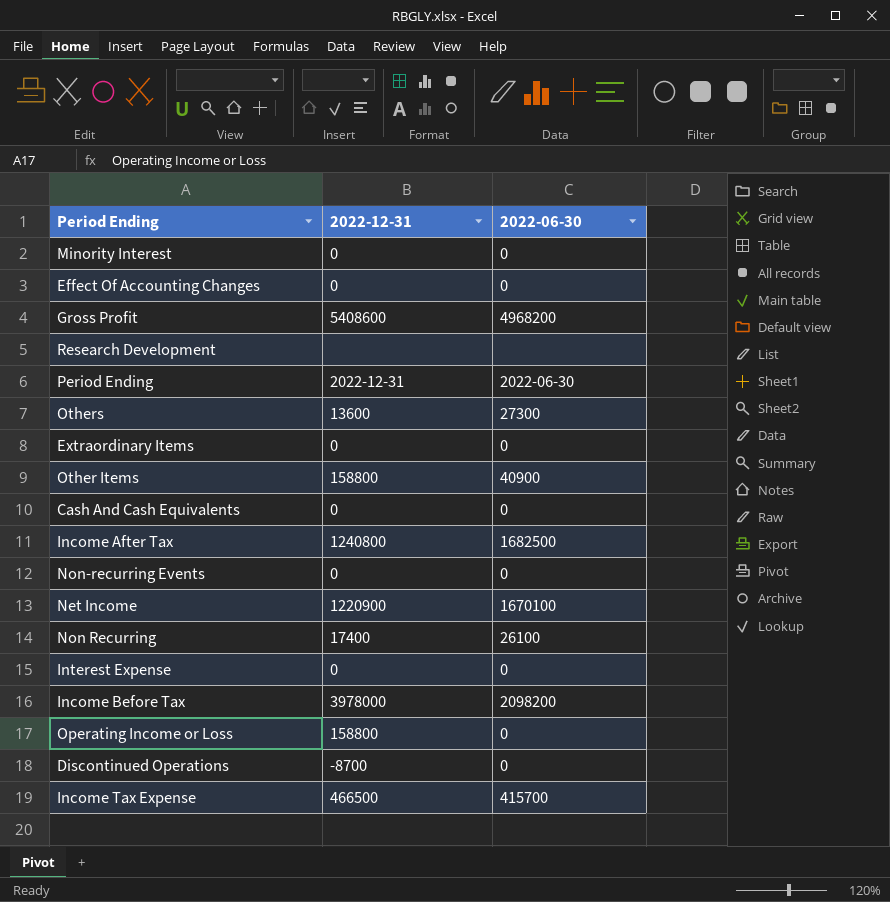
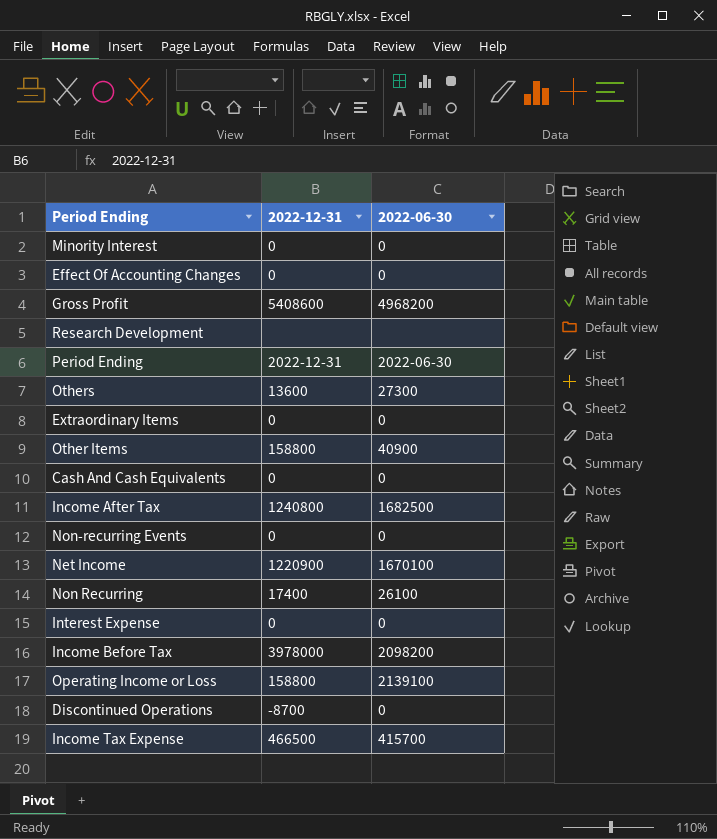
Operating Income or Loss | 2022-06-30: 0 -> 2139100

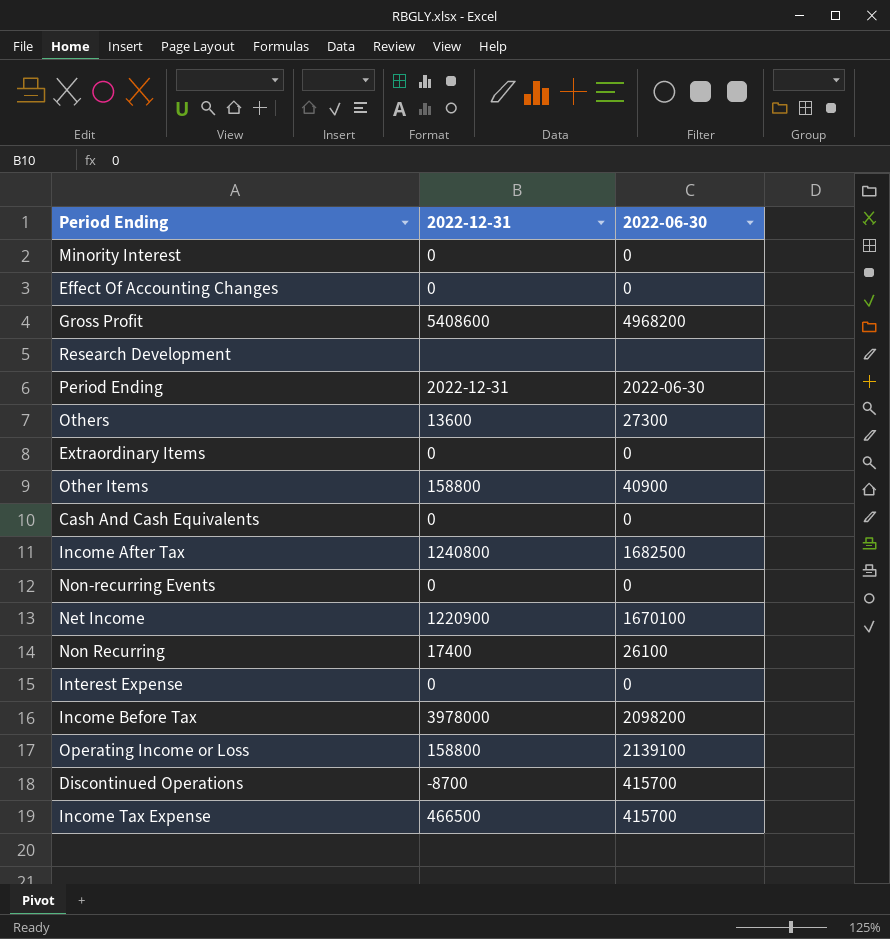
Discontinued Operations | 2022-06-30: 0 -> 415700

